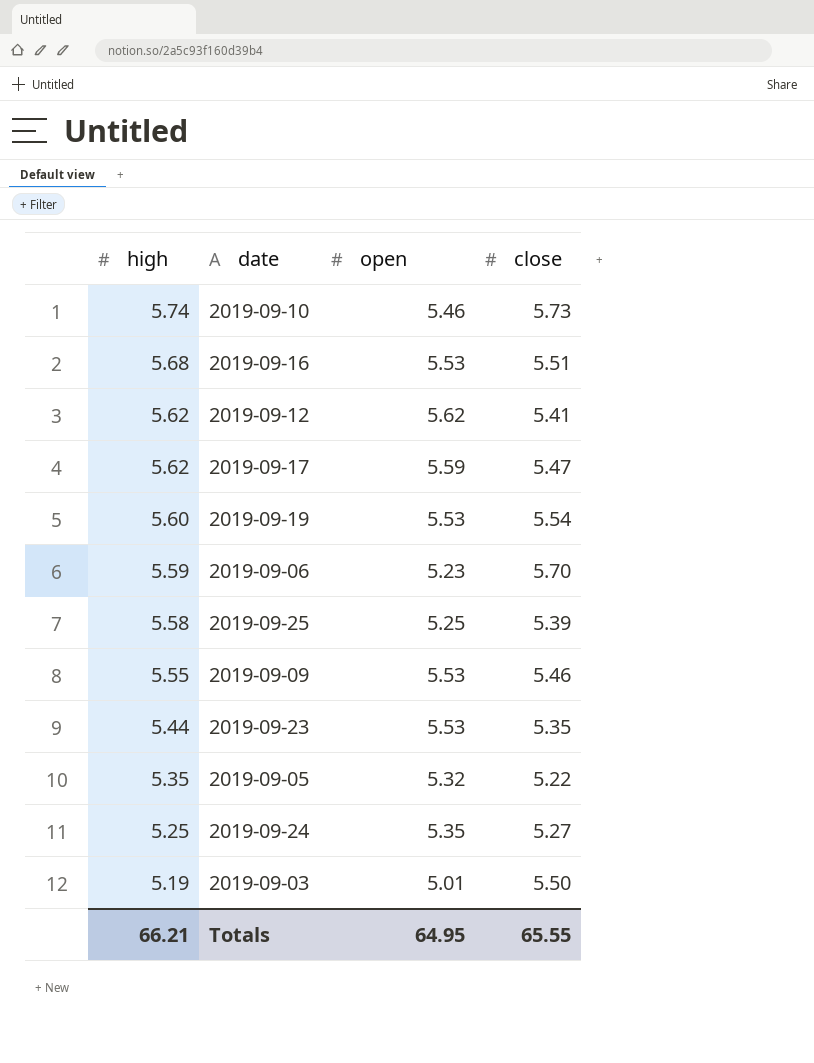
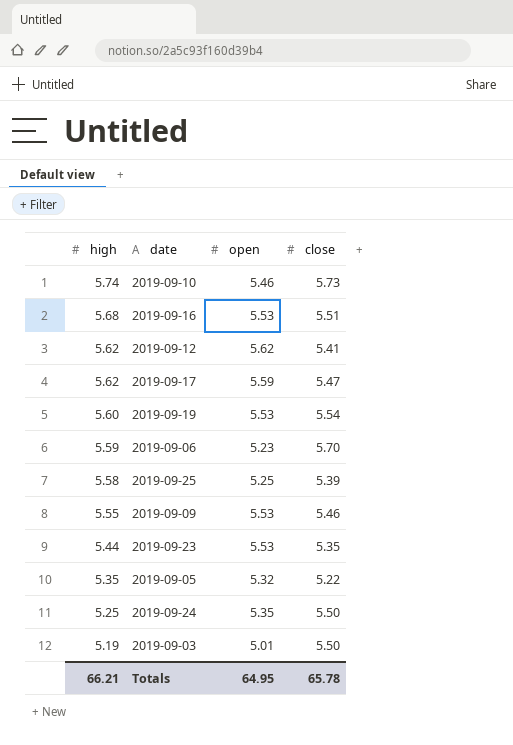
2019-09-24 | close: 5.27 -> 5.50
Totals | close: 65.55 -> 65.78

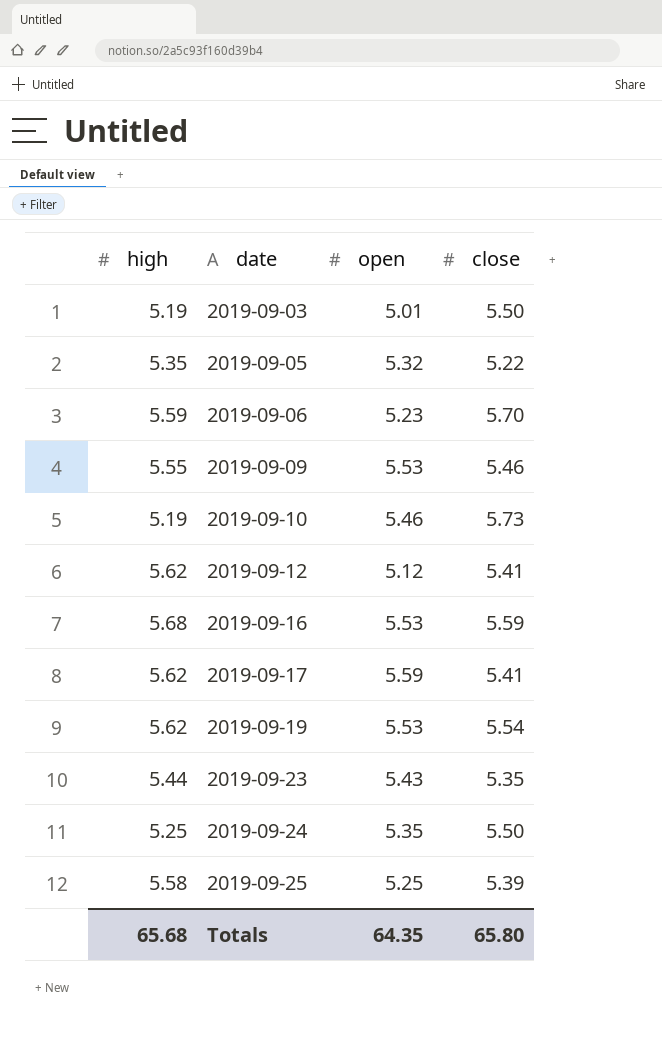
row order: high descending -> date ascending
2019-09-10 | high: 5.74 -> 5.19
2019-09-12 | open: 5.62 -> 5.12
2019-09-16 | close: 5.51 -> 5.59
2019-09-17 | close: 5.47 -> 5.41
2019-09-19 | high: 5.60 -> 5.62
2019-09-23 | open: 5.53 -> 5.43
Totals | high: 66.21 -> 65.68
Totals | open: 64.95 -> 64.35
Totals | close: 65.78 -> 65.80

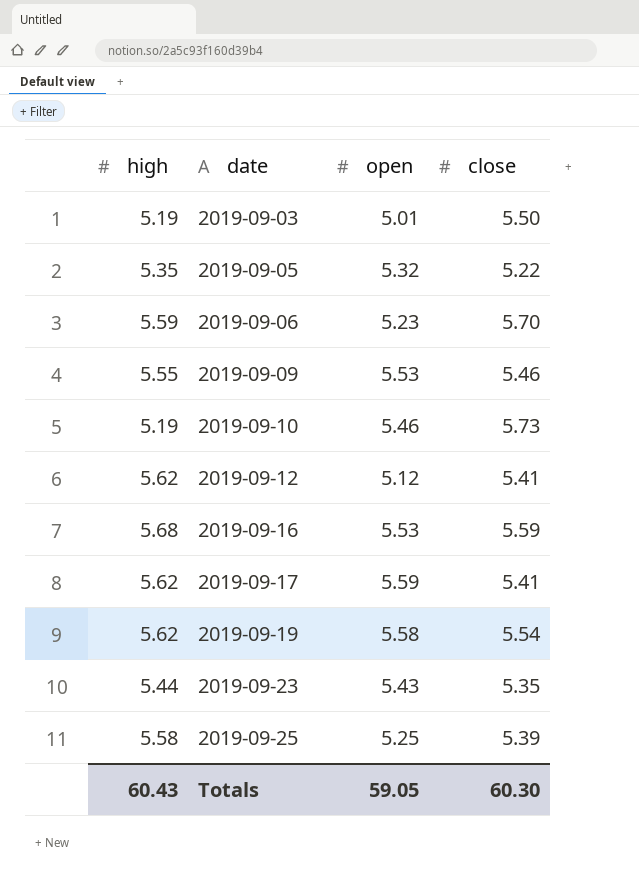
row 2019-09-24: 5.25 | 5.35 | 5.50 -> none
2019-09-19 | open: 5.53 -> 5.58
Totals | high: 65.68 -> 60.43
Totals | open: 64.35 -> 59.05
Totals | close: 65.80 -> 60.30

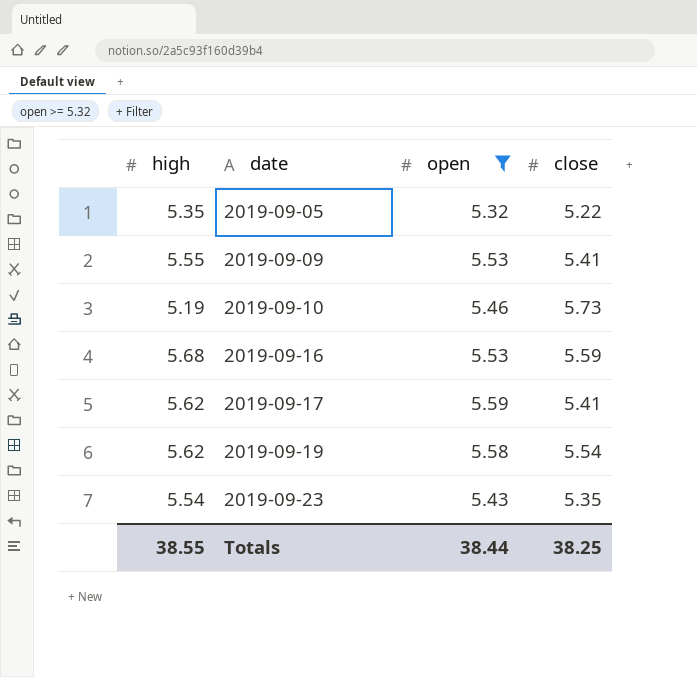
filter: none -> open >= 5.32
2019-09-09 | close: 5.46 -> 5.41
2019-09-23 | high: 5.44 -> 5.54
Totals | high: 60.43 -> 38.55
Totals | open: 59.05 -> 38.44
Totals | close: 60.30 -> 38.25

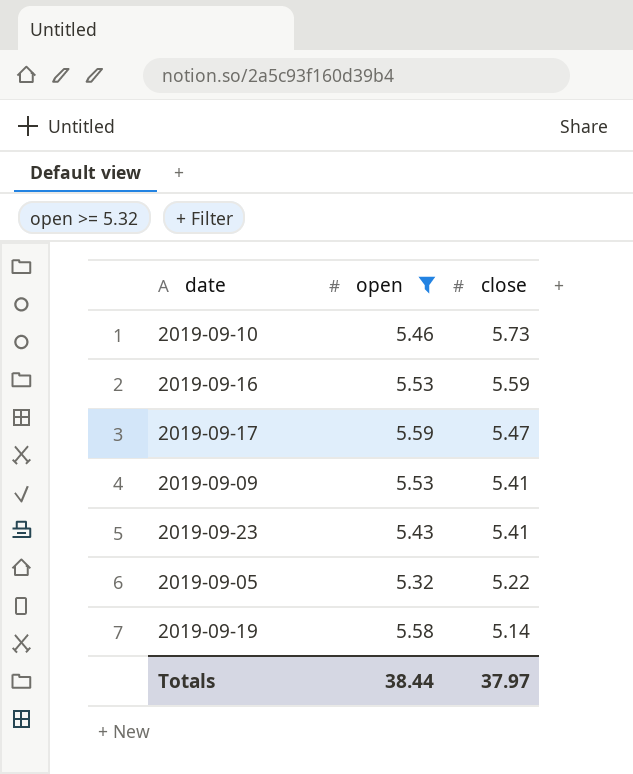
row order: date ascending -> close descending
column high | position: 1 -> none
2019-09-17 | close: 5.41 -> 5.47
2019-09-23 | close: 5.35 -> 5.41
2019-09-19 | close: 5.54 -> 5.14
Totals | close: 38.25 -> 37.97

